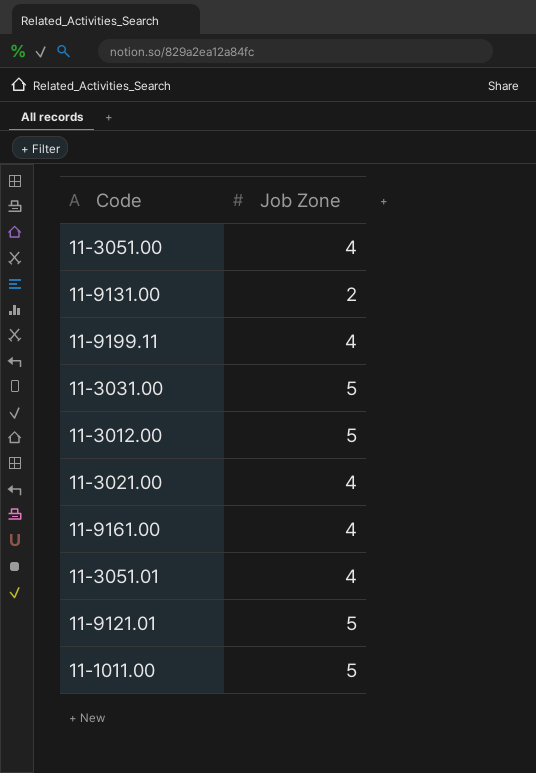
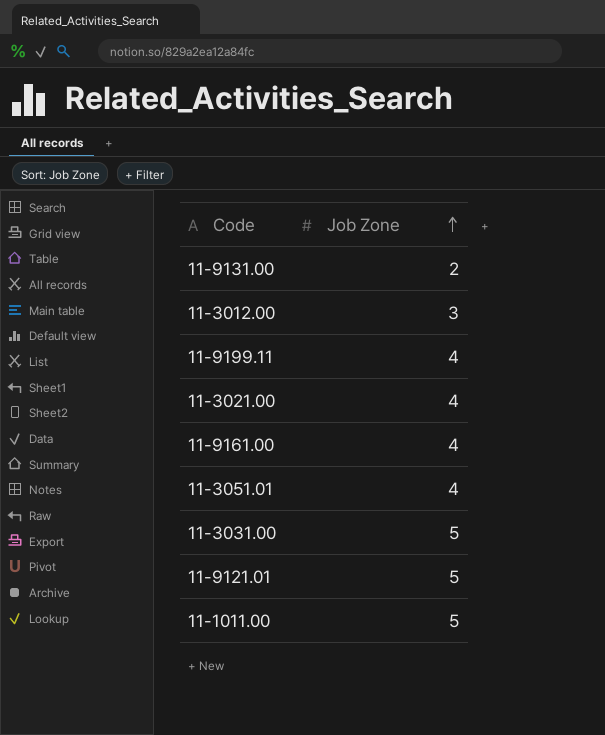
row order: none -> Job Zone ascending
row 11-3051.00: 4 -> none
11-3012.00 | Job Zone: 5 -> 3

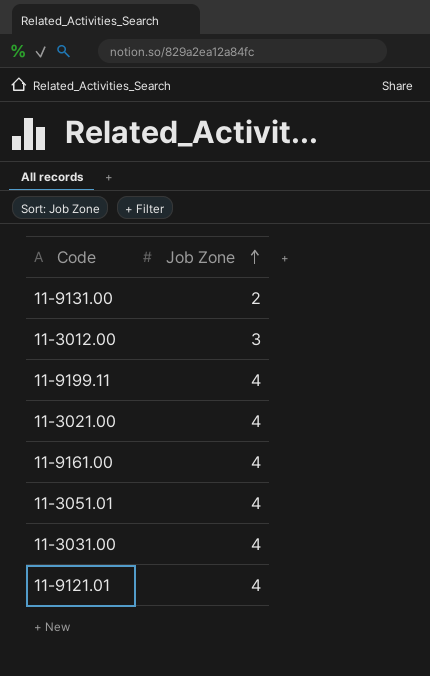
row 11-1011.00: 5 -> none
11-3031.00 | Job Zone: 5 -> 4
11-9121.01 | Job Zone: 5 -> 4

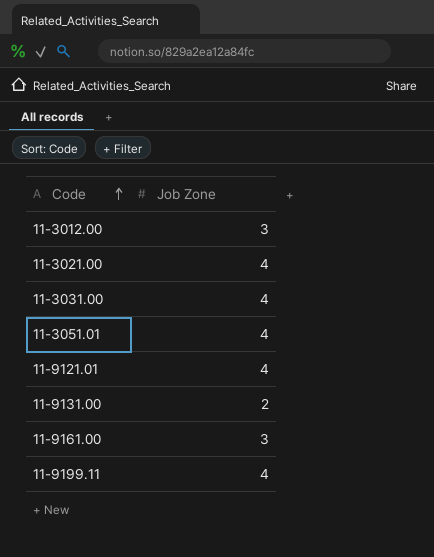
row order: Job Zone ascending -> Code ascending
11-9161.00 | Job Zone: 4 -> 3

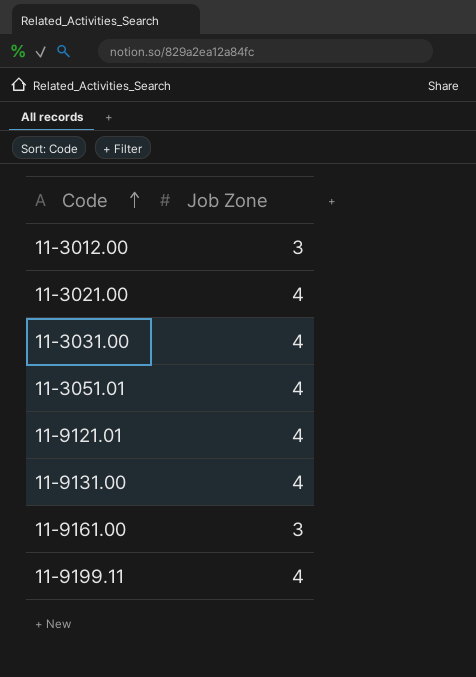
11-9131.00 | Job Zone: 2 -> 4

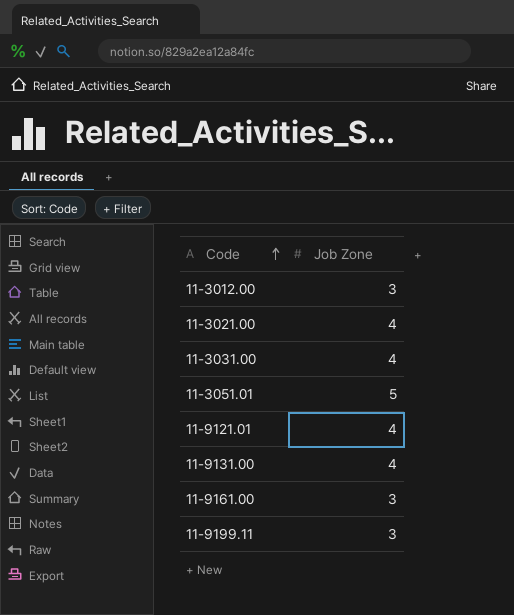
11-3051.01 | Job Zone: 4 -> 5
11-9199.11 | Job Zone: 4 -> 3

